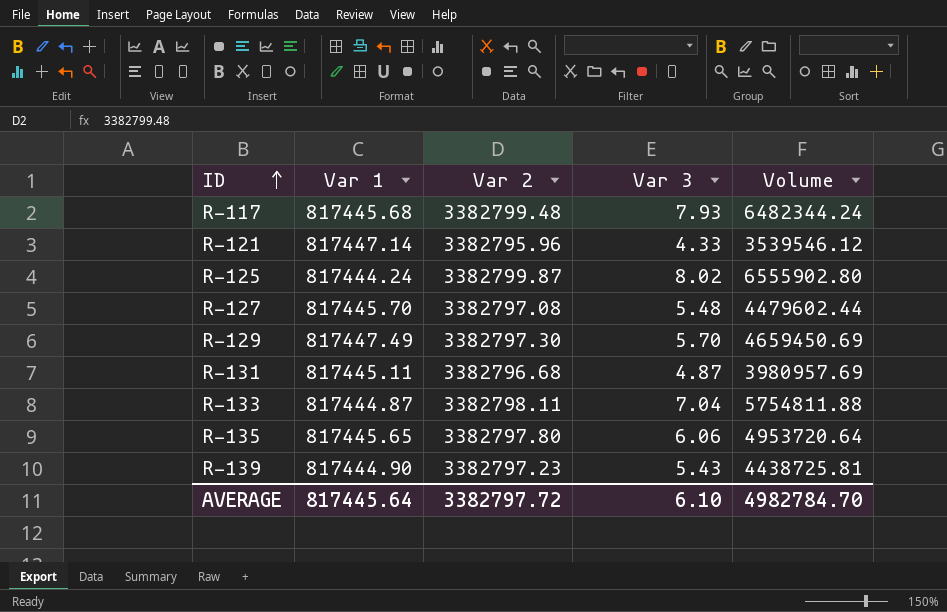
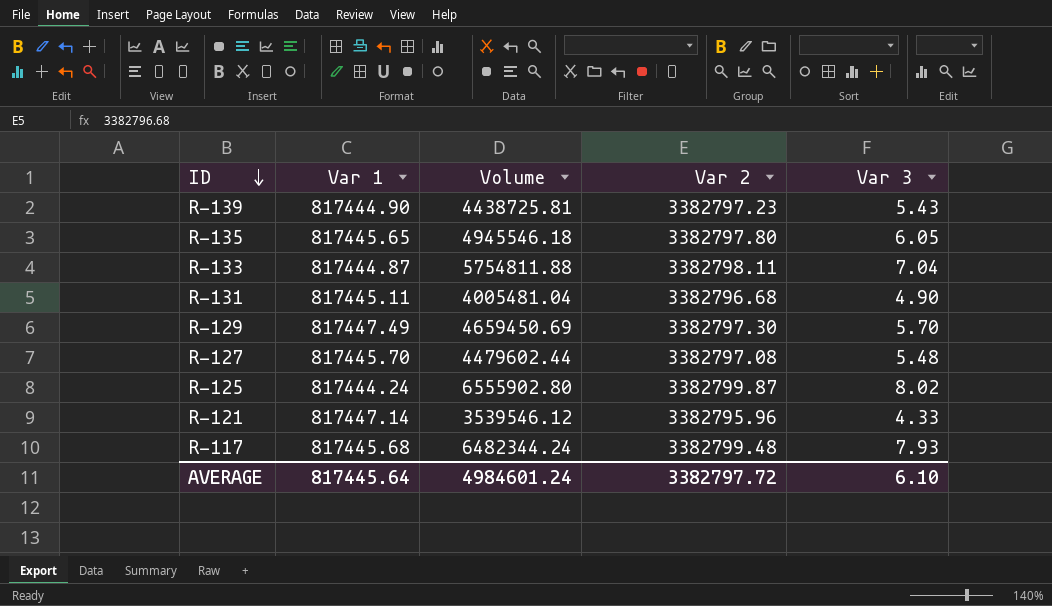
row order: ID ascending -> ID descending
column Volume | position: 5 -> 3
R-135 | Volume: 4953720.64 -> 4945546.18
R-135 | Var 3: 6.06 -> 6.05
R-131 | Volume: 3980957.69 -> 4005481.04
R-131 | Var 3: 4.87 -> 4.90
AVERAGE | Volume: 4982784.70 -> 4984601.24

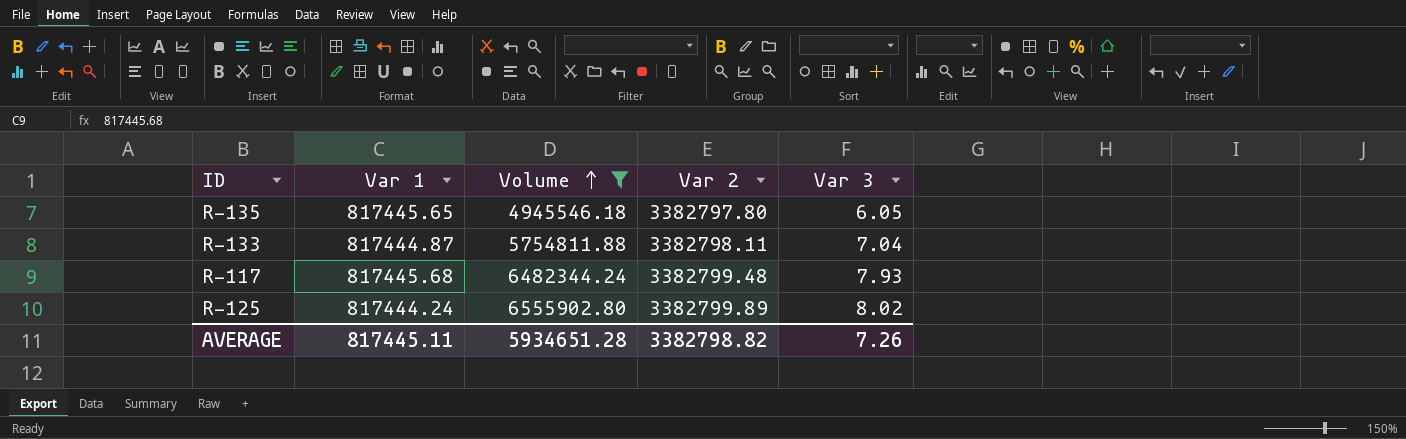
filter: none -> Volume >= 4945546.18
row order: ID descending -> Volume ascending
R-125 | Var 2: 3382799.87 -> 3382799.89
AVERAGE | Var 1: 817445.64 -> 817445.11
AVERAGE | Volume: 4984601.24 -> 5934651.28
AVERAGE | Var 2: 3382797.72 -> 3382798.82
AVERAGE | Var 3: 6.10 -> 7.26

